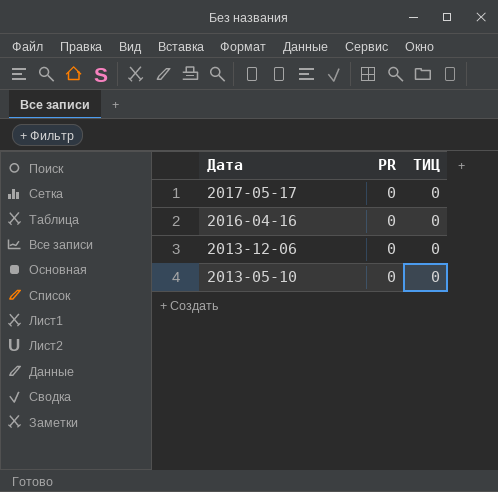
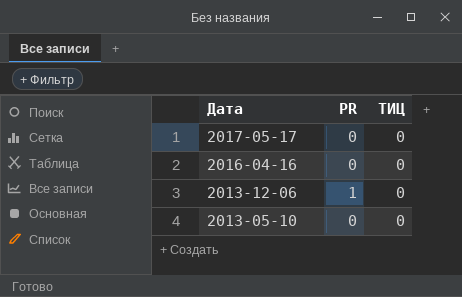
2013-12-06 | PR: 0 -> 1

